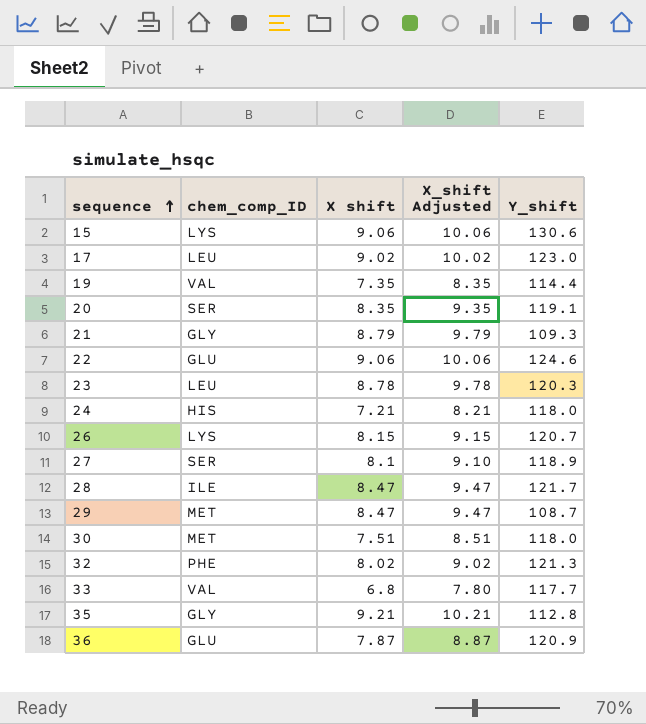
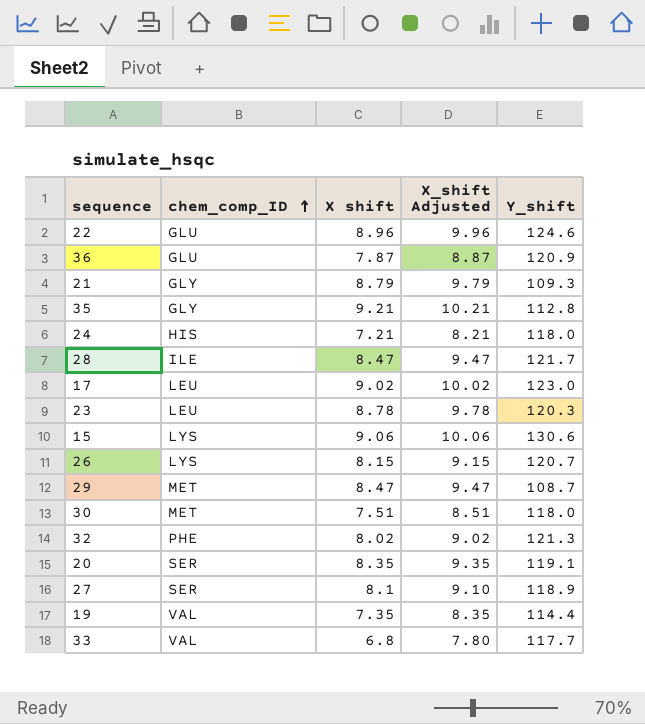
row order: sequence ascending -> chem_comp_ID ascending
22 | X shift: 9.06 -> 8.96
22 | X_shift Adjusted: 10.06 -> 9.96

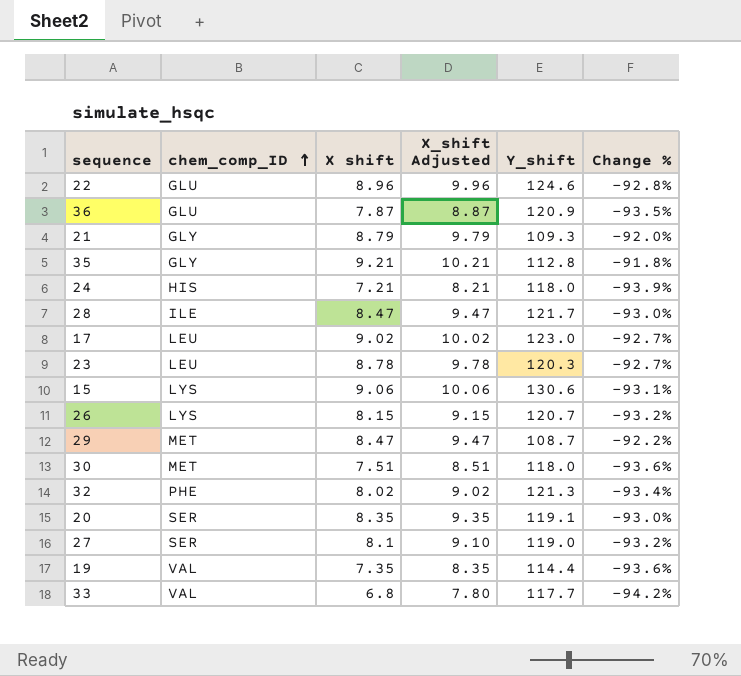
column Change % | formula: none -> ([X shift] - [Y_shift]) / [Y_shift]
27 | Y_shift: 118.9 -> 119.0

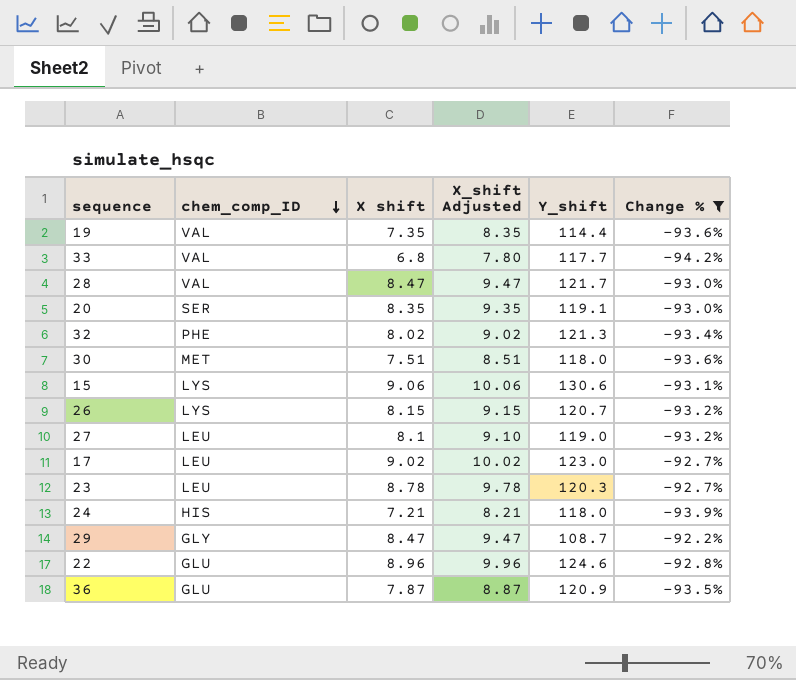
filter: none -> Change % <= -92.2%
row order: chem_comp_ID ascending -> chem_comp_ID descending
28 | chem_comp_ID: ILE -> VAL
27 | chem_comp_ID: SER -> LEU
29 | chem_comp_ID: MET -> GLY

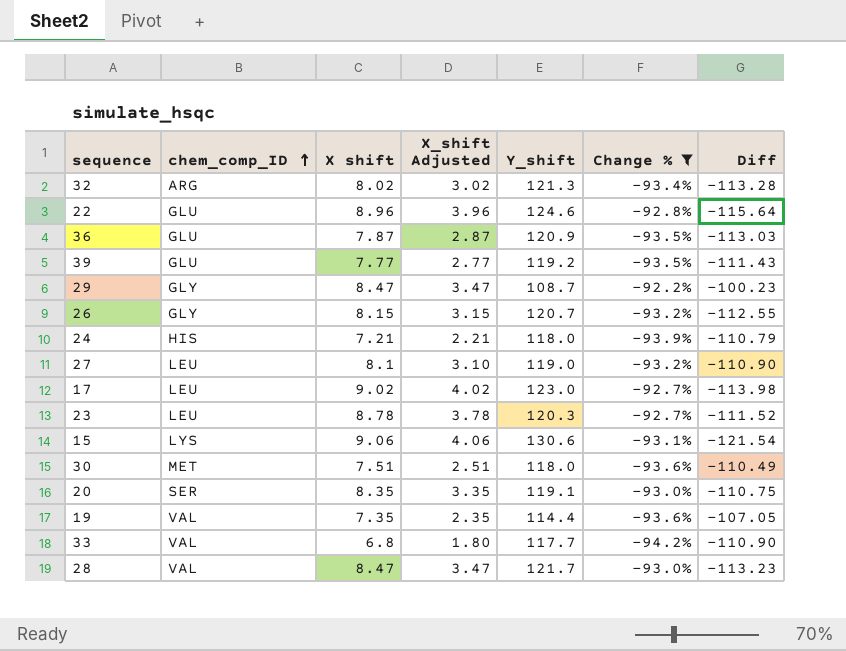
row order: chem_comp_ID descending -> chem_comp_ID ascending
column X_shift Adjusted | formula: [X shift] + 1 -> [X shift] - 5
column Diff | formula: none -> [X shift] - [Y_shift]
32 | chem_comp_ID: PHE -> ARG
row 39: none -> GLU | 7.77 | 2.77 | 119.2 | -93.5% | -111.43
26 | chem_comp_ID: LYS -> GLY

